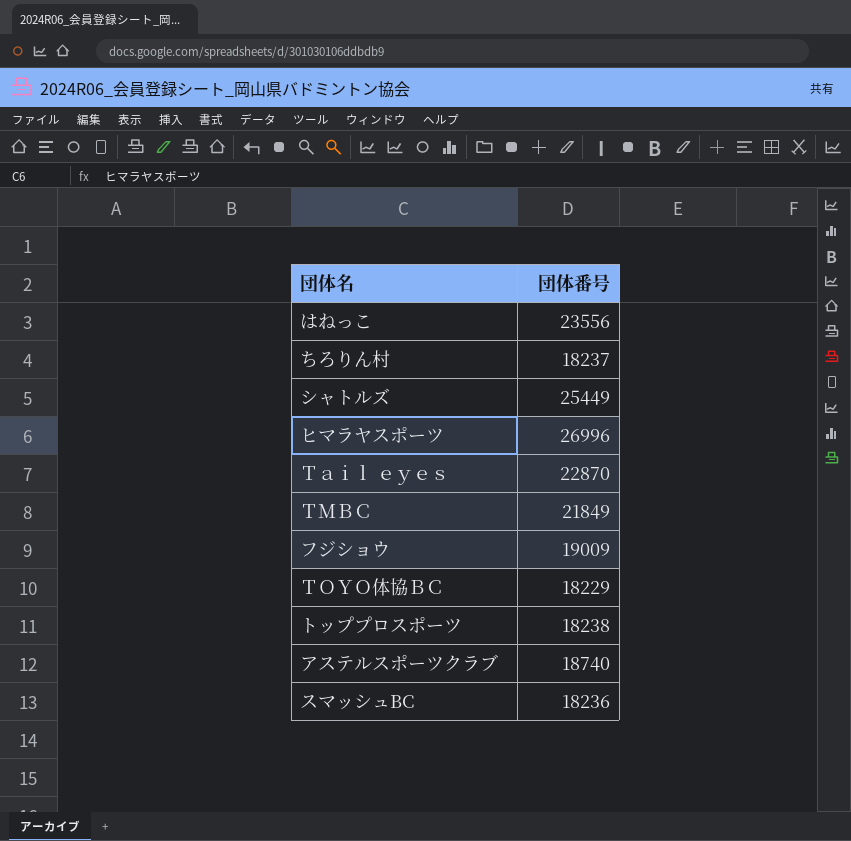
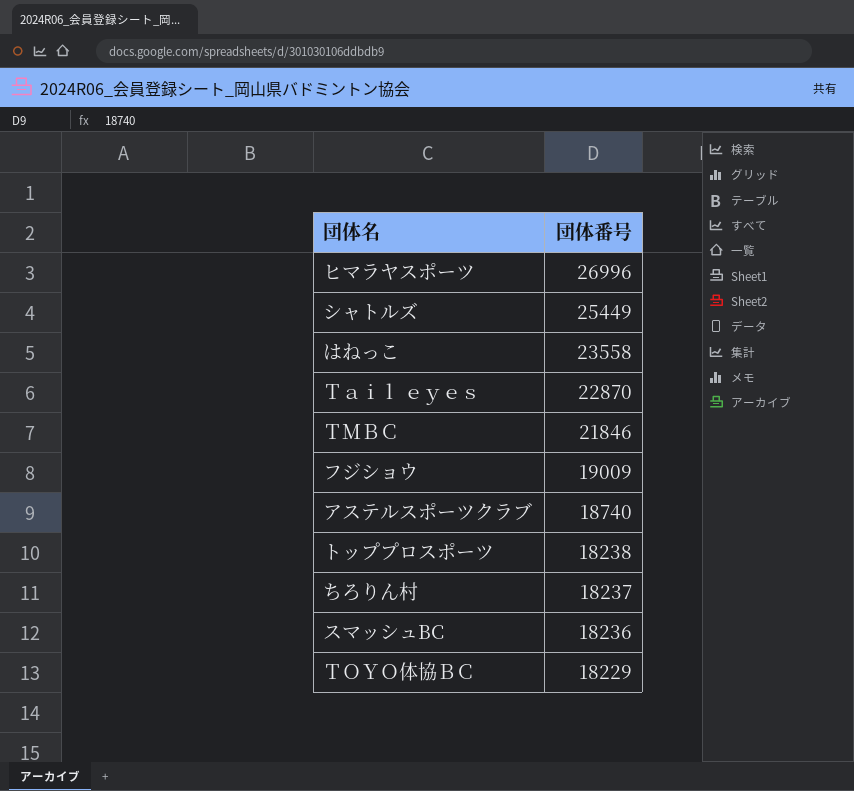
row order: none -> 団体番号 descending
はねっこ | 団体番号: 23556 -> 23558
ＴＭＢＣ | 団体番号: 21849 -> 21846

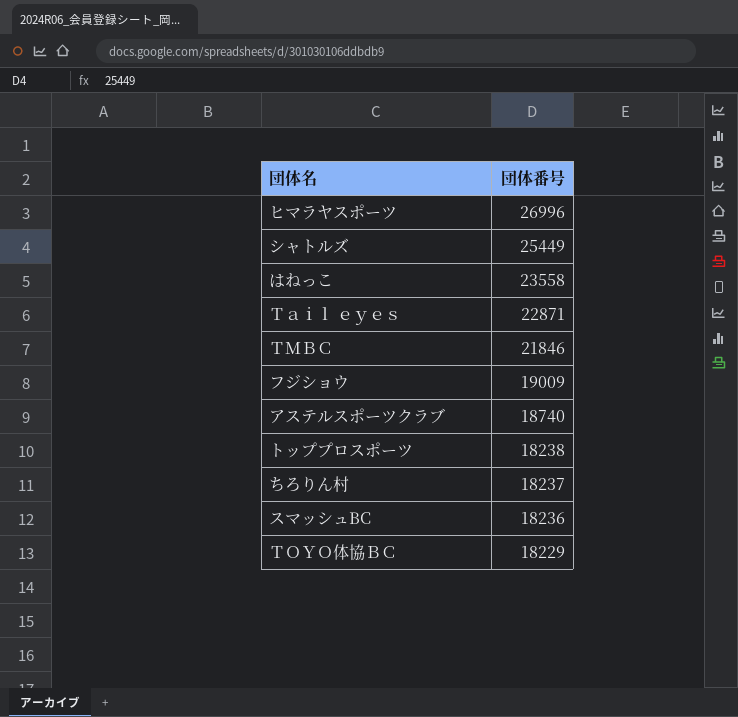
Ｔａｉｌ ｅｙｅｓ | 団体番号: 22870 -> 22871

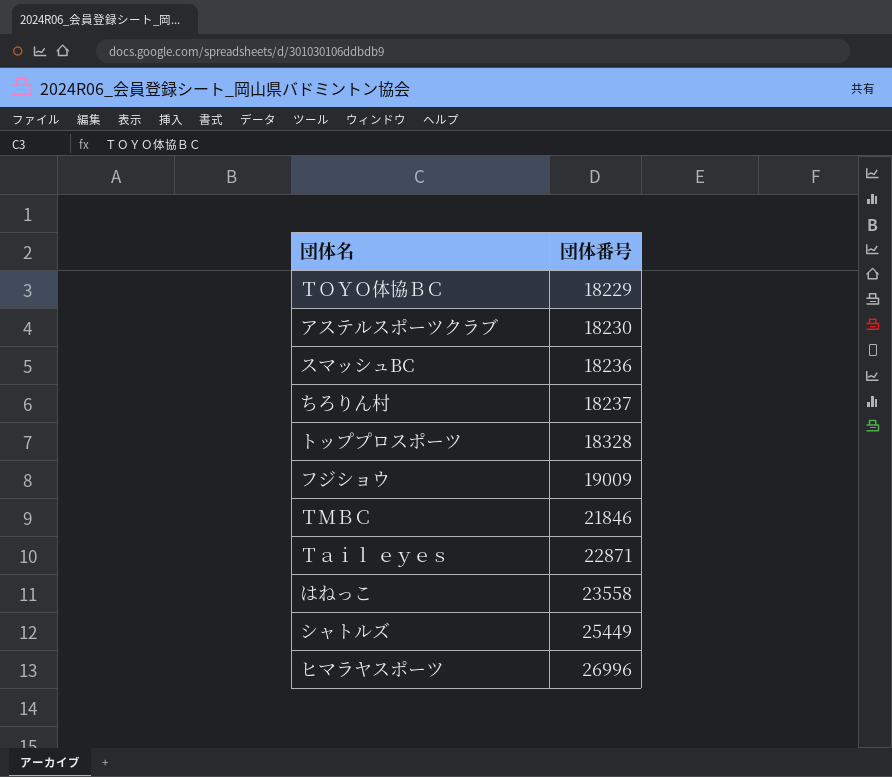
row order: 団体番号 descending -> 団体番号 ascending
アステルスポーツクラブ | 団体番号: 18740 -> 18230
トッププロスポーツ | 団体番号: 18238 -> 18328

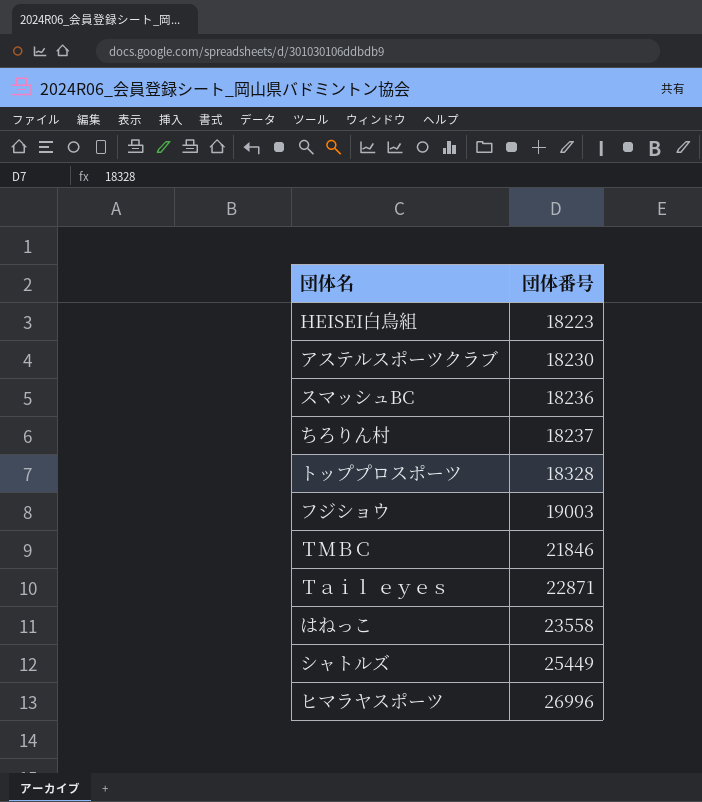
row ＴＯＹＯ体協ＢＣ: 18229 -> none
row HEISEI白鳥組: none -> 18223
フジショウ | 団体番号: 19009 -> 19003

